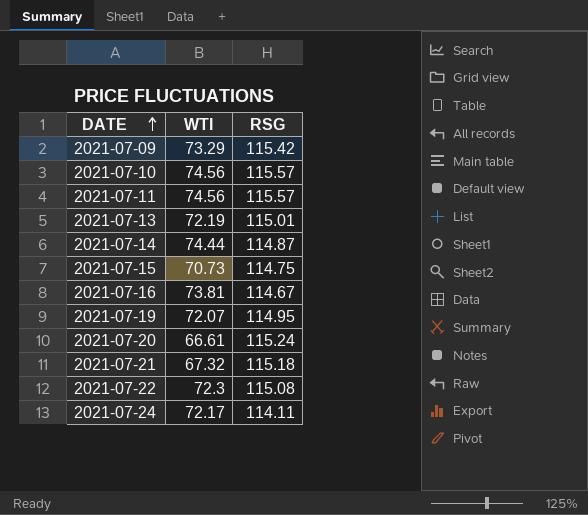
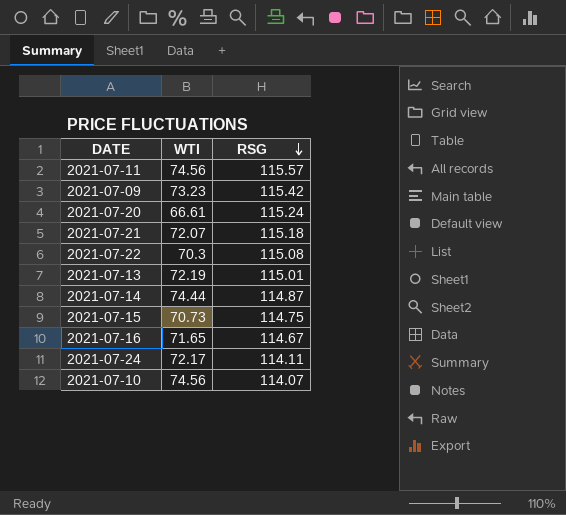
row order: DATE ascending -> RSG descending
row 2021-07-19: 72.07 | 114.95 -> none
2021-07-09 | WTI: 73.29 -> 73.23
2021-07-21 | WTI: 67.32 -> 72.07
2021-07-22 | WTI: 72.3 -> 70.3
2021-07-16 | WTI: 73.81 -> 71.65
2021-07-10 | RSG: 115.57 -> 114.07

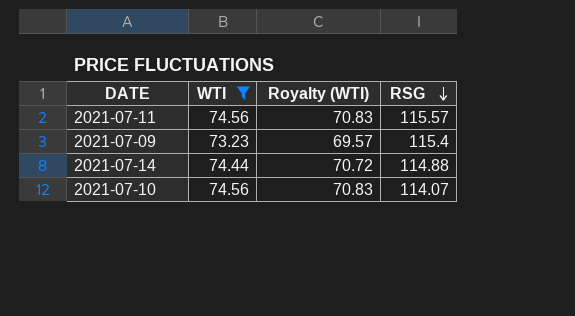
filter: none -> WTI >= 73.23
column Royalty (WTI) | formula: none -> [WTI] * 0.95
2021-07-09 | RSG: 115.42 -> 115.4
2021-07-14 | RSG: 114.87 -> 114.88

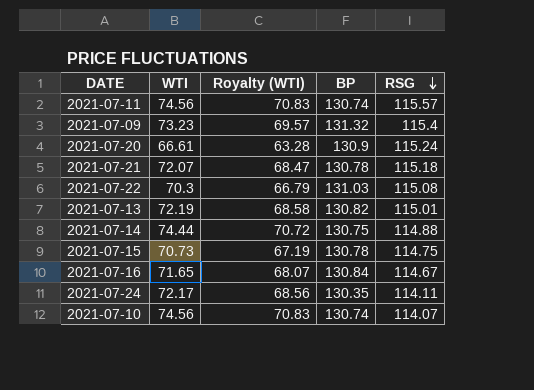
filter: WTI >= 73.23 -> none
column BP | position: none -> 4

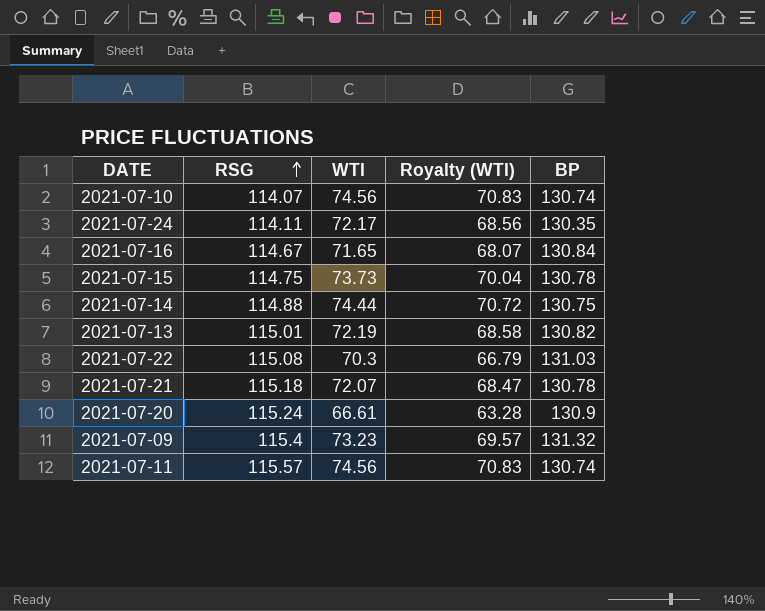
row order: RSG descending -> RSG ascending
column RSG | position: 5 -> 2
2021-07-15 | WTI: 70.73 -> 73.73
2021-07-15 | Royalty (WTI): 67.19 -> 70.04

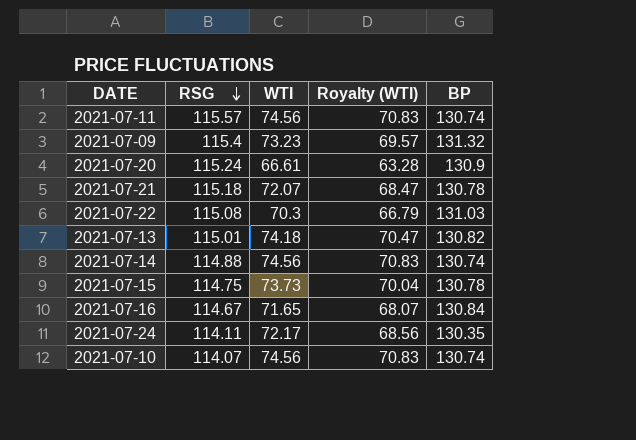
row order: RSG ascending -> RSG descending
2021-07-13 | WTI: 72.19 -> 74.18
2021-07-13 | Royalty (WTI): 68.58 -> 70.47
2021-07-14 | WTI: 74.44 -> 74.56
2021-07-14 | Royalty (WTI): 70.72 -> 70.83
2021-07-14 | BP: 130.75 -> 130.74

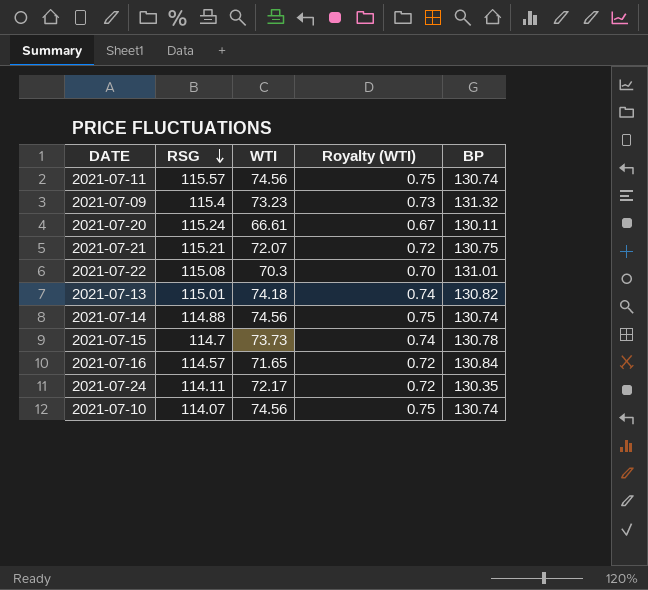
column Royalty (WTI) | formula: [WTI] * 0.95 -> [WTI] * 0.01
2021-07-20 | BP: 130.9 -> 130.11
2021-07-21 | RSG: 115.18 -> 115.21
2021-07-21 | BP: 130.78 -> 130.75
2021-07-22 | BP: 131.03 -> 131.01
2021-07-15 | RSG: 114.75 -> 114.7
2021-07-16 | RSG: 114.67 -> 114.57

